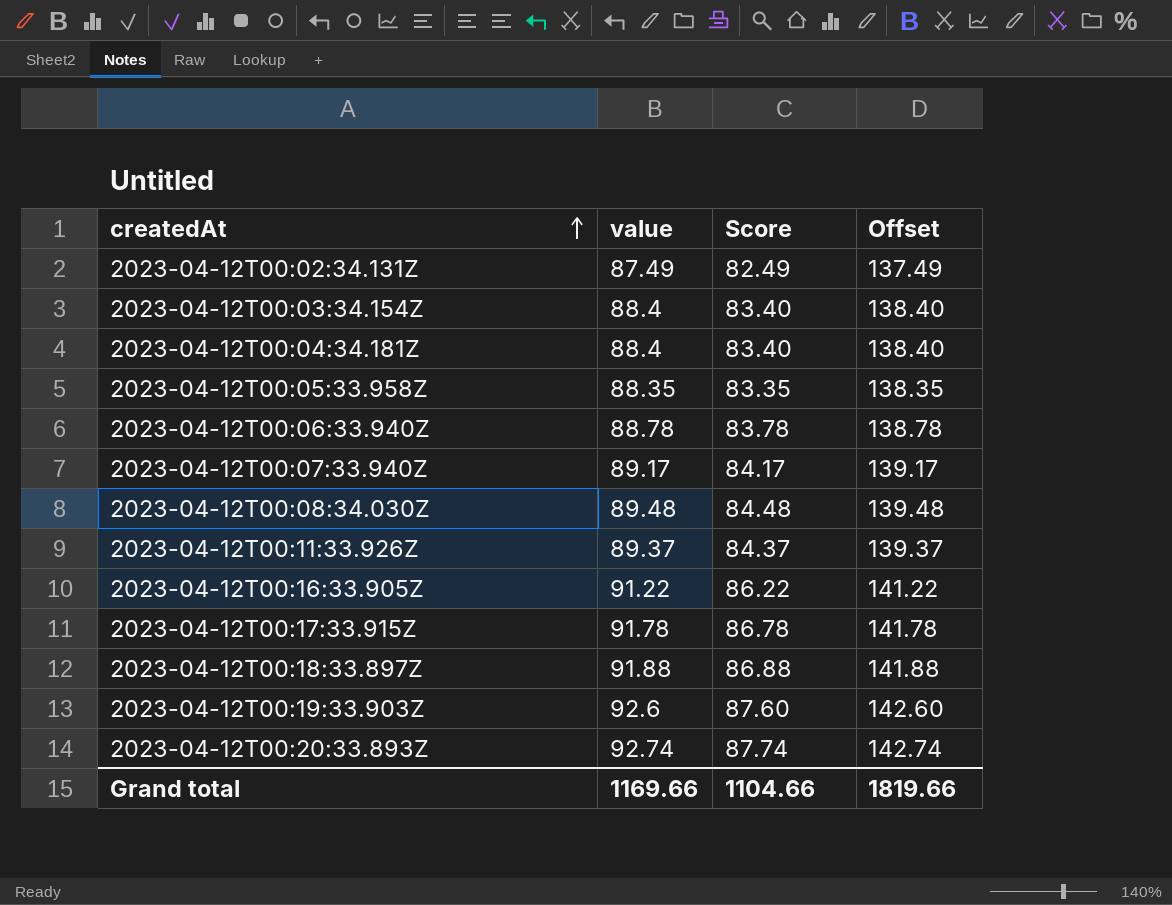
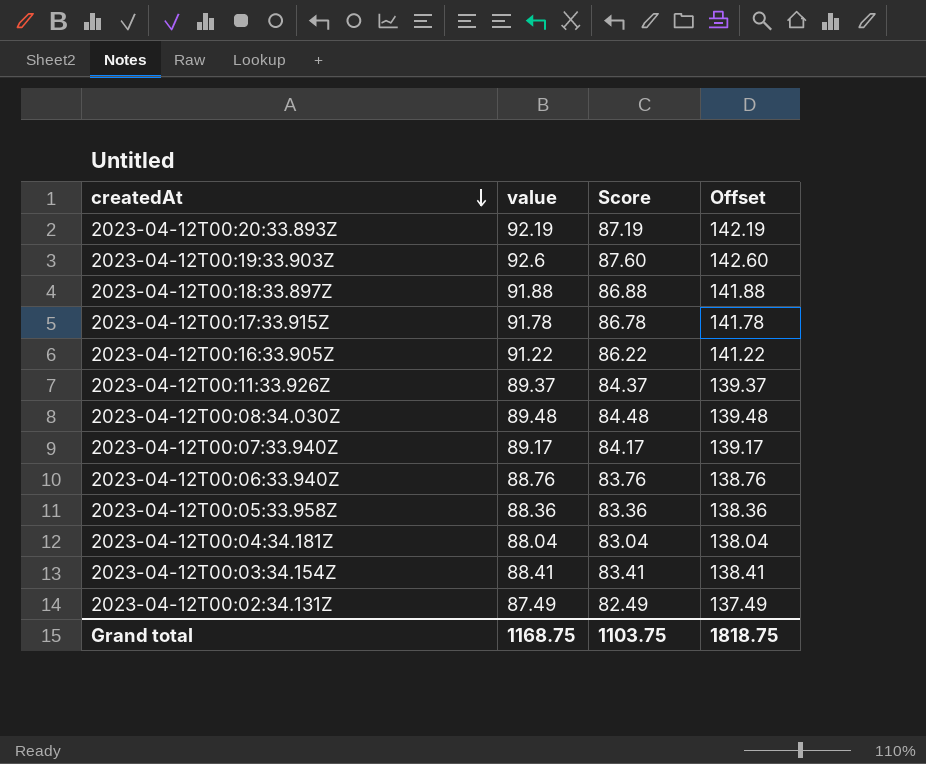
row order: createdAt ascending -> createdAt descending
2023-04-12T00:20:33.893Z | value: 92.74 -> 92.19
2023-04-12T00:20:33.893Z | Score: 87.74 -> 87.19
2023-04-12T00:20:33.893Z | Offset: 142.74 -> 142.19
2023-04-12T00:06:33.940Z | value: 88.78 -> 88.76
2023-04-12T00:06:33.940Z | Score: 83.78 -> 83.76
2023-04-12T00:06:33.940Z | Offset: 138.78 -> 138.76
2023-04-12T00:05:33.958Z | value: 88.35 -> 88.36
2023-04-12T00:05:33.958Z | Score: 83.35 -> 83.36
2023-04-12T00:05:33.958Z | Offset: 138.35 -> 138.36
2023-04-12T00:04:34.181Z | value: 88.4 -> 88.04
2023-04-12T00:04:34.181Z | Score: 83.40 -> 83.04
2023-04-12T00:04:34.181Z | Offset: 138.40 -> 138.04
2023-04-12T00:03:34.154Z | value: 88.4 -> 88.41
2023-04-12T00:03:34.154Z | Score: 83.40 -> 83.41
2023-04-12T00:03:34.154Z | Offset: 138.40 -> 138.41
Grand total | value: 1169.66 -> 1168.75
Grand total | Score: 1104.66 -> 1103.75
Grand total | Offset: 1819.66 -> 1818.75

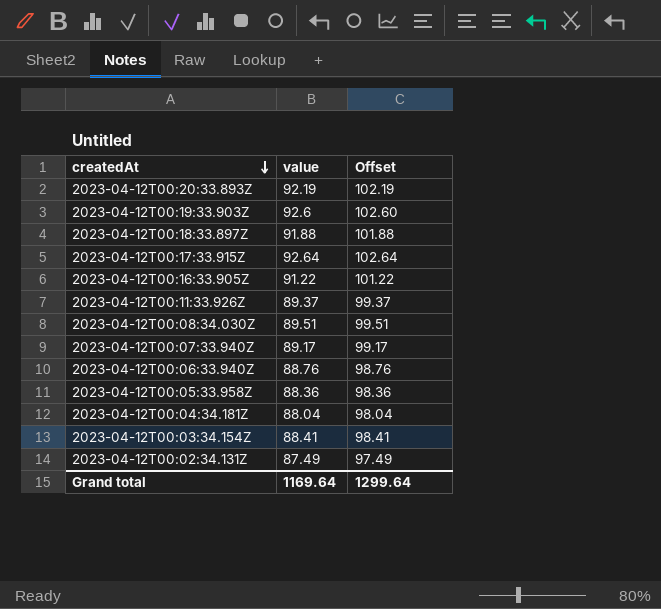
column Score | formula: [value] - 5 -> none
column Offset | formula: [value] + 50 -> [value] + 10
2023-04-12T00:17:33.915Z | value: 91.78 -> 92.64
2023-04-12T00:08:34.030Z | value: 89.48 -> 89.51
Grand total | value: 1168.75 -> 1169.64
Grand total | Offset: 1818.75 -> 1299.64

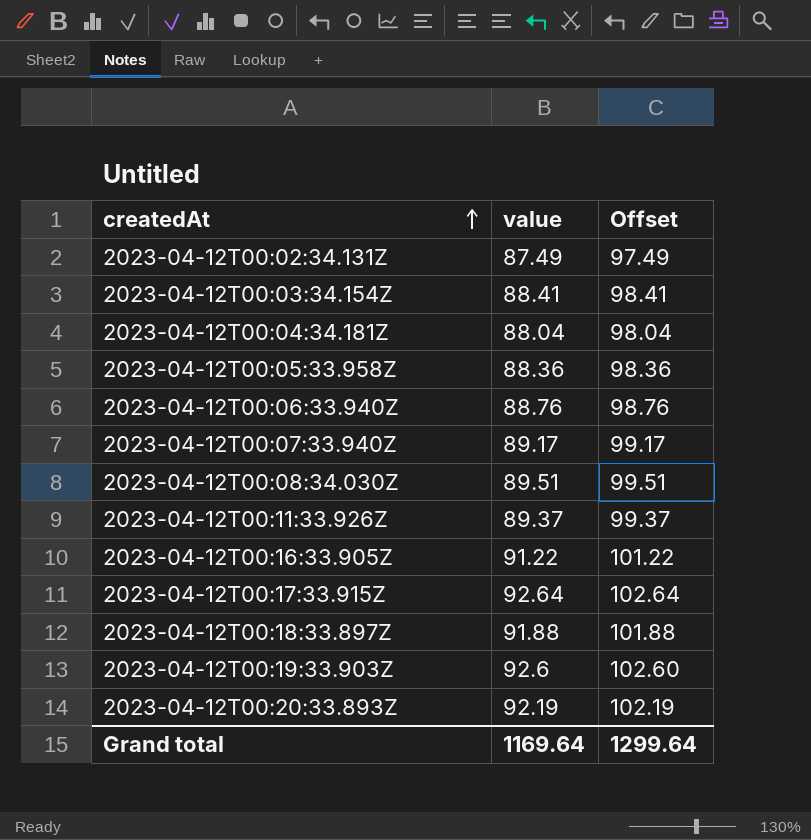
row order: createdAt descending -> createdAt ascending

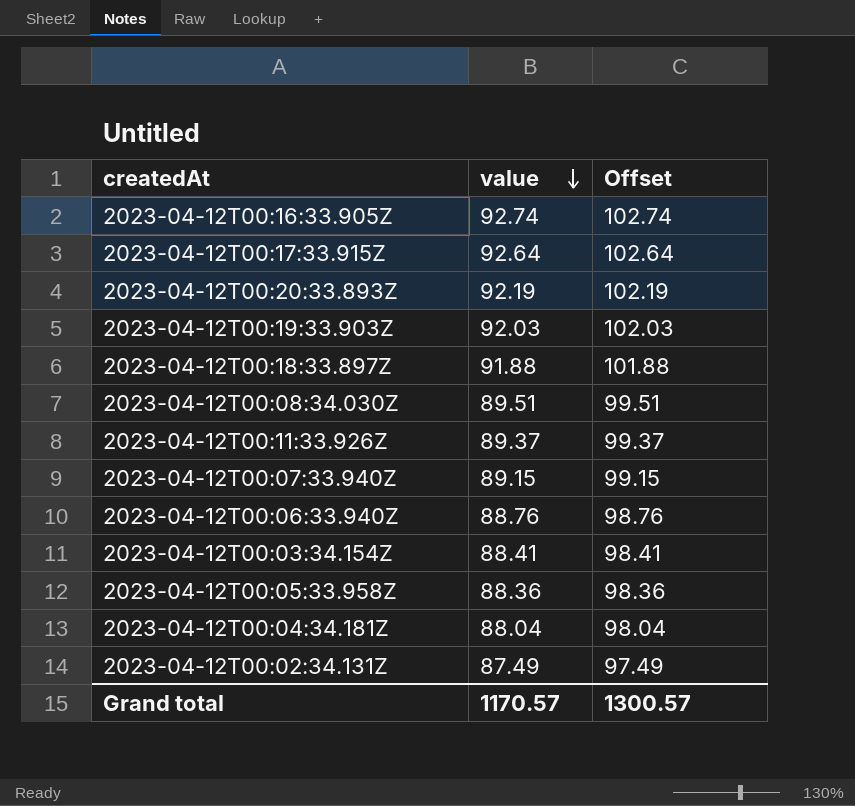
row order: createdAt ascending -> value descending
2023-04-12T00:16:33.905Z | value: 91.22 -> 92.74
2023-04-12T00:16:33.905Z | Offset: 101.22 -> 102.74
2023-04-12T00:19:33.903Z | value: 92.6 -> 92.03
2023-04-12T00:19:33.903Z | Offset: 102.60 -> 102.03
2023-04-12T00:07:33.940Z | value: 89.17 -> 89.15
2023-04-12T00:07:33.940Z | Offset: 99.17 -> 99.15
Grand total | value: 1169.64 -> 1170.57
Grand total | Offset: 1299.64 -> 1300.57

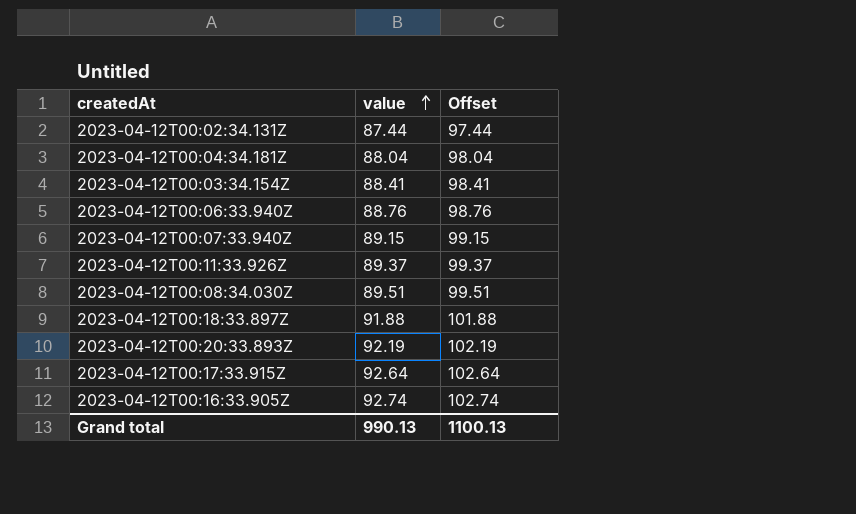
row order: value descending -> value ascending
row 2023-04-12T00:19:33.903Z: 92.03 | 102.03 -> none
row 2023-04-12T00:05:33.958Z: 88.36 | 98.36 -> none
2023-04-12T00:02:34.131Z | value: 87.49 -> 87.44
2023-04-12T00:02:34.131Z | Offset: 97.49 -> 97.44
Grand total | value: 1170.57 -> 990.13
Grand total | Offset: 1300.57 -> 1100.13

